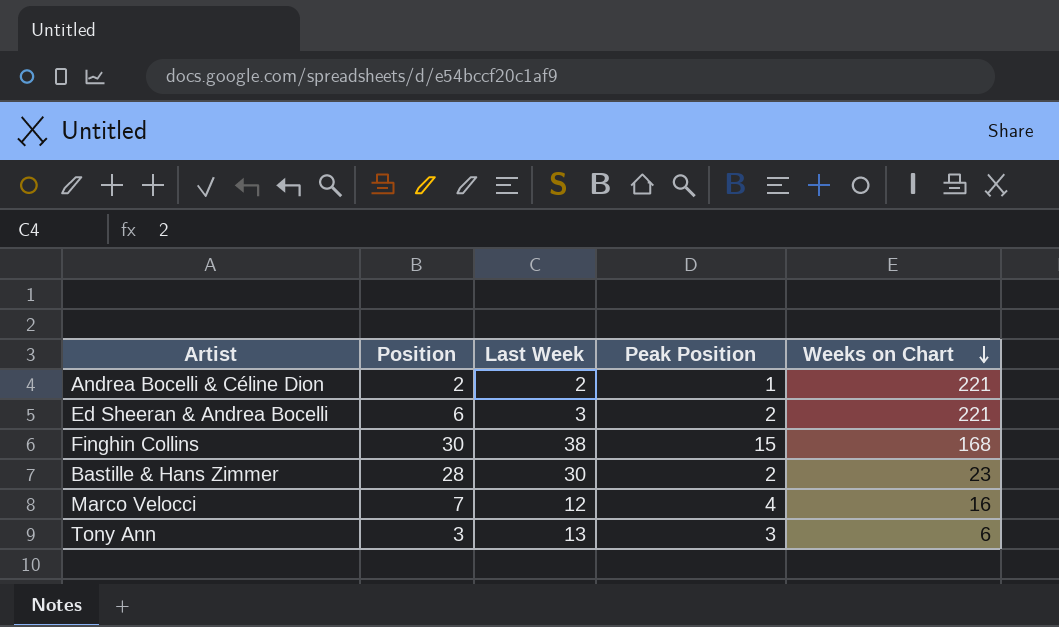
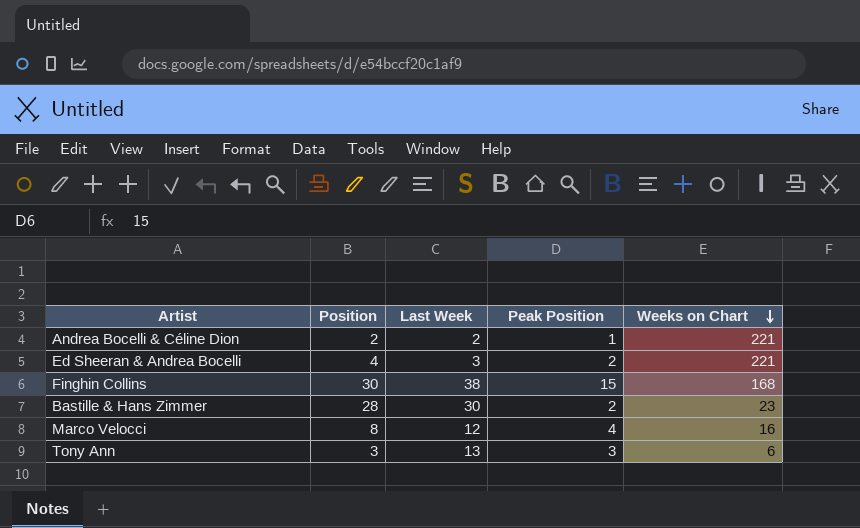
Ed Sheeran & Andrea Bocelli | Position: 6 -> 4
Marco Velocci | Position: 7 -> 8

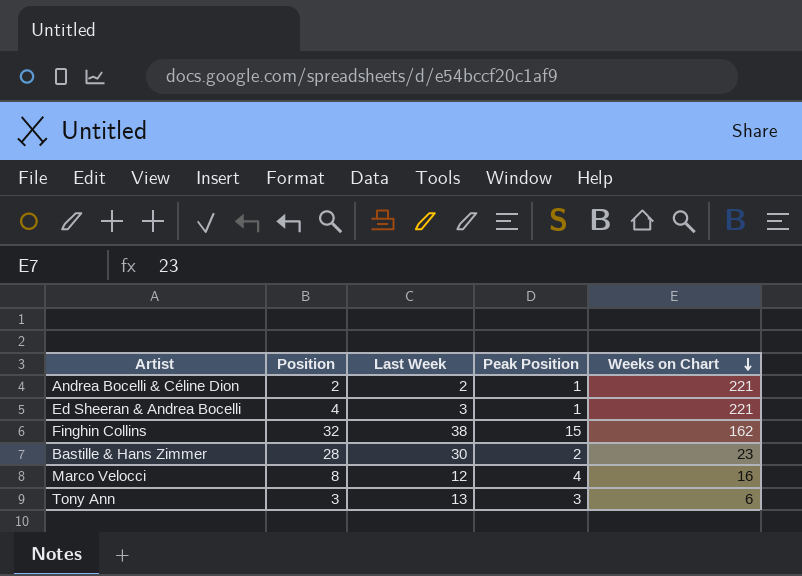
Ed Sheeran & Andrea Bocelli | Peak Position: 2 -> 1
Finghin Collins | Position: 30 -> 32
Finghin Collins | Weeks on Chart: 168 -> 162

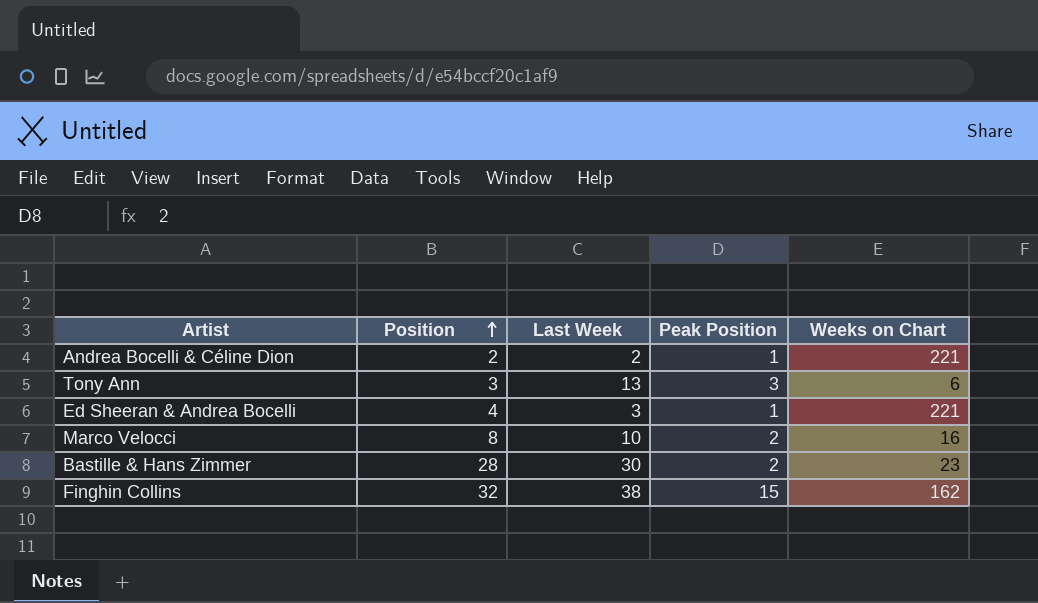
row order: Weeks on Chart descending -> Position ascending
Marco Velocci | Last Week: 12 -> 10
Marco Velocci | Peak Position: 4 -> 2

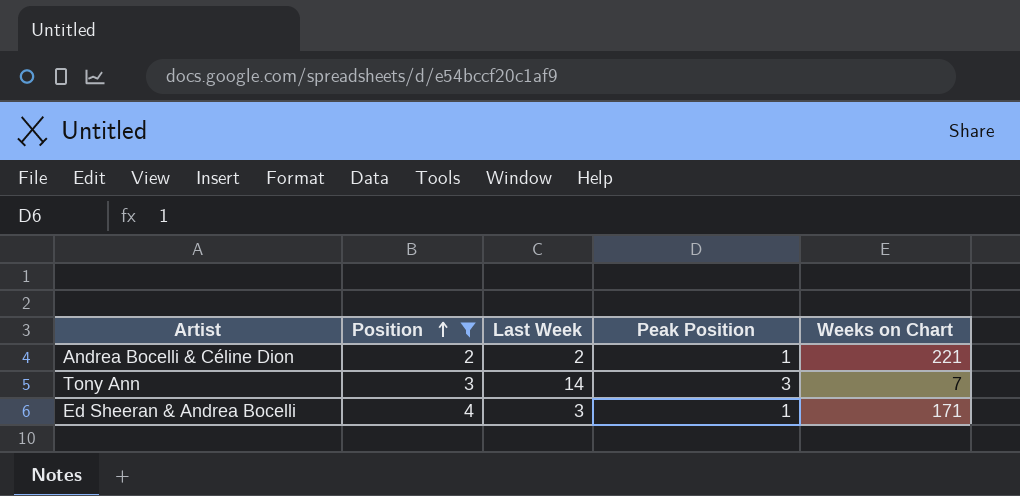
filter: none -> Position <= 4
Tony Ann | Last Week: 13 -> 14
Tony Ann | Weeks on Chart: 6 -> 7
Ed Sheeran & Andrea Bocelli | Weeks on Chart: 221 -> 171

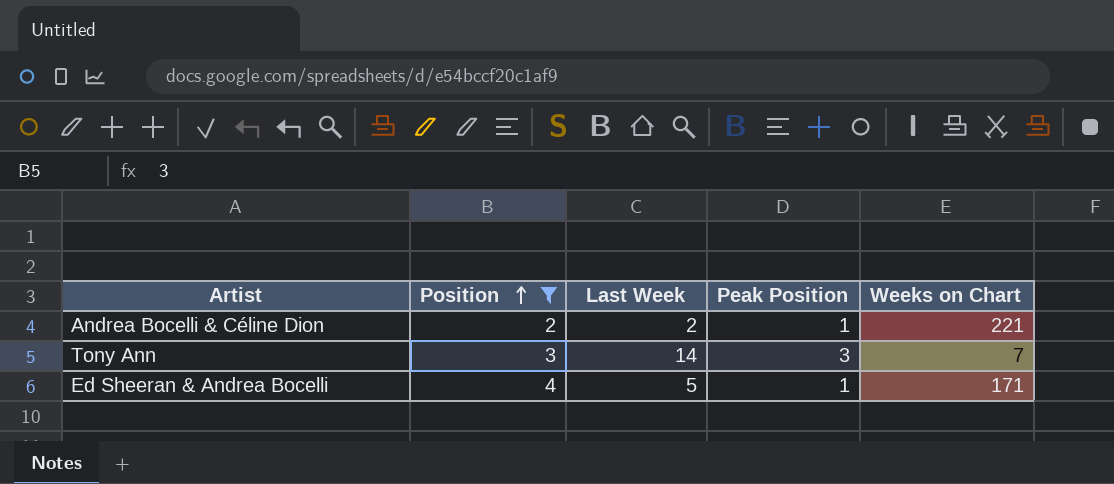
Ed Sheeran & Andrea Bocelli | Last Week: 3 -> 5

